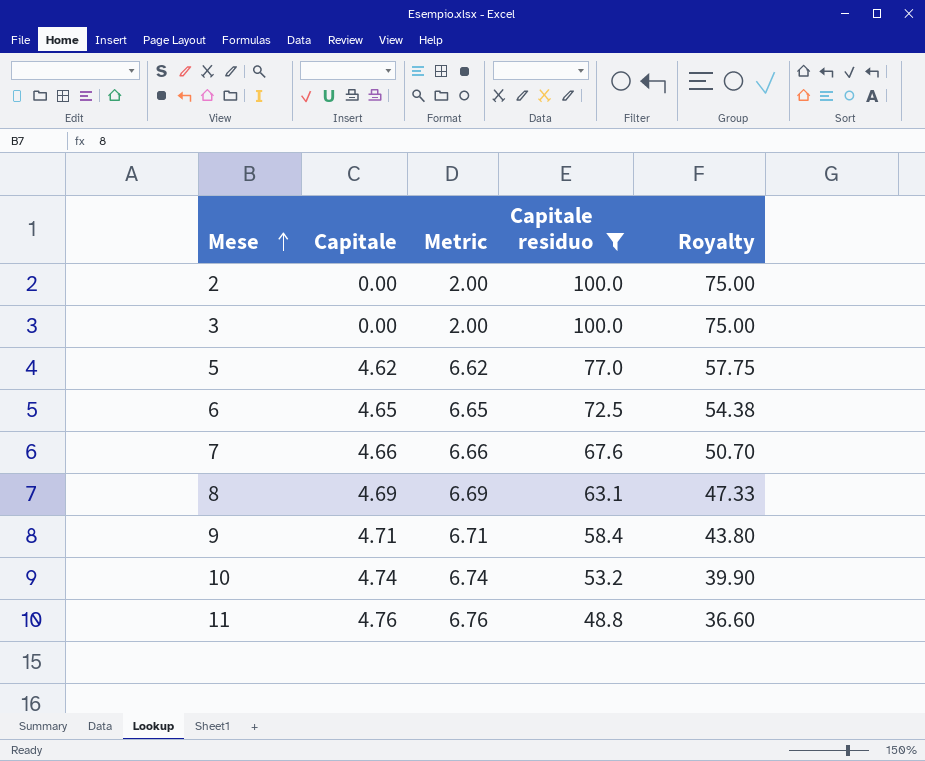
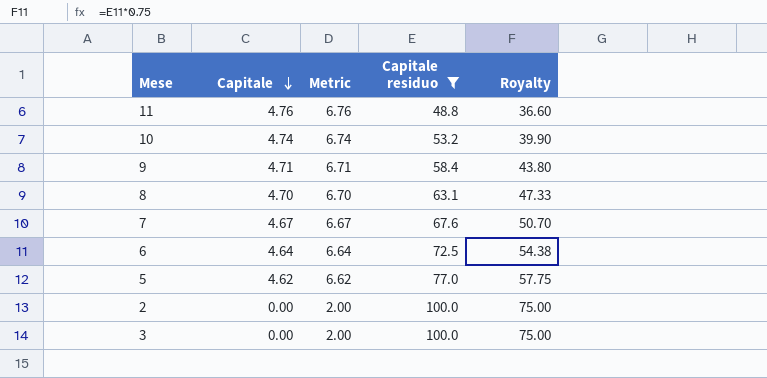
row order: Mese ascending -> Capitale descending
8 | Capitale: 4.69 -> 4.70
8 | Metric: 6.69 -> 6.70
7 | Capitale: 4.66 -> 4.67
7 | Metric: 6.66 -> 6.67
6 | Capitale: 4.65 -> 4.64
6 | Metric: 6.65 -> 6.64

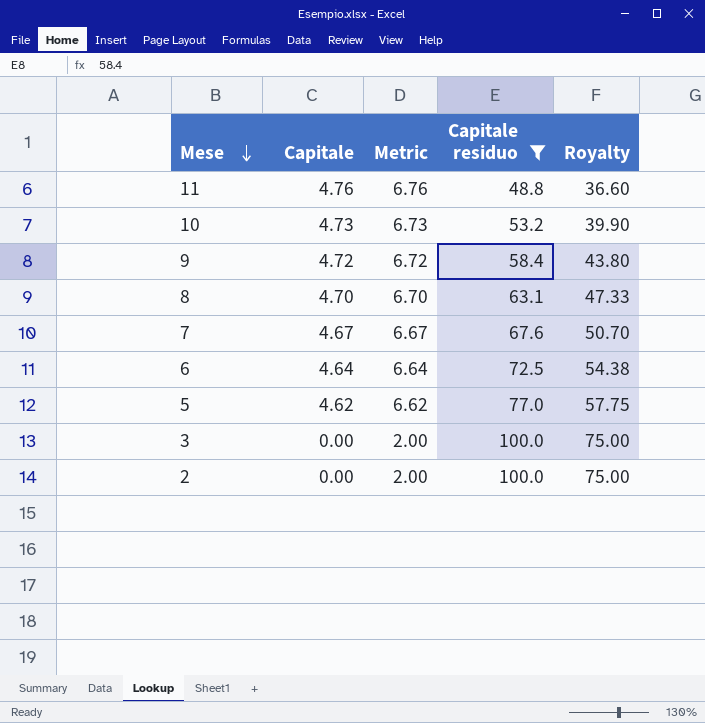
row order: Capitale descending -> Mese descending
10 | Capitale: 4.74 -> 4.73
10 | Metric: 6.74 -> 6.73
9 | Capitale: 4.71 -> 4.72
9 | Metric: 6.71 -> 6.72

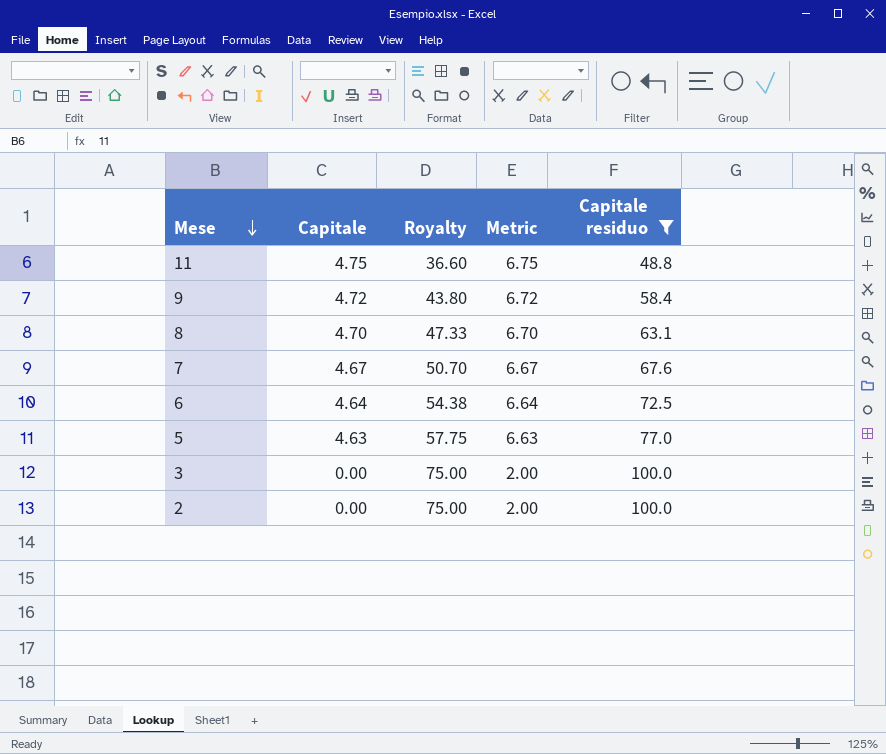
column Royalty | position: 5 -> 3
row 10: 4.73 | 6.73 | 53.2 | 39.90 -> none
11 | Capitale: 4.76 -> 4.75
11 | Metric: 6.76 -> 6.75
5 | Capitale: 4.62 -> 4.63
5 | Metric: 6.62 -> 6.63

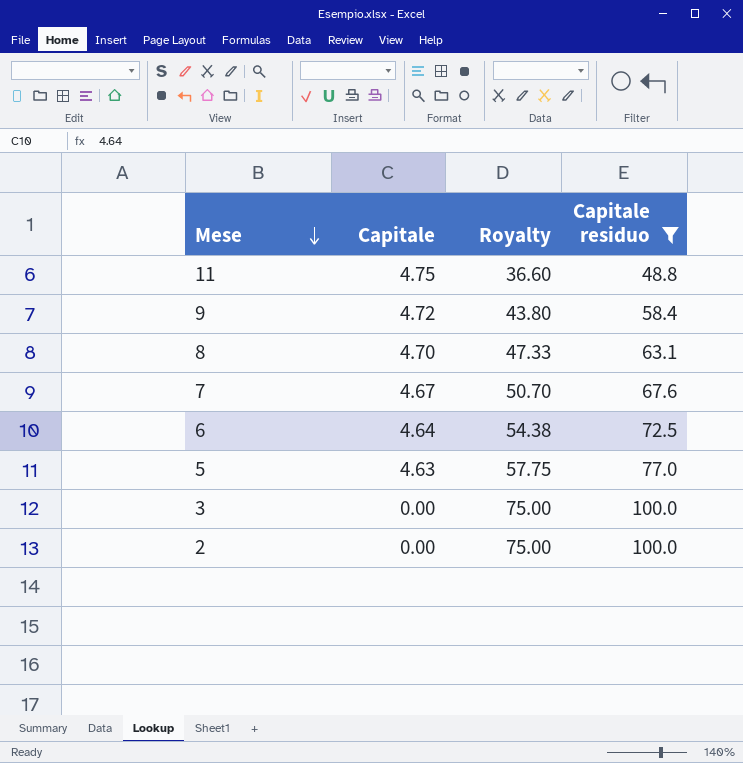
column Metric | formula: [Capitale] + 2 -> none

